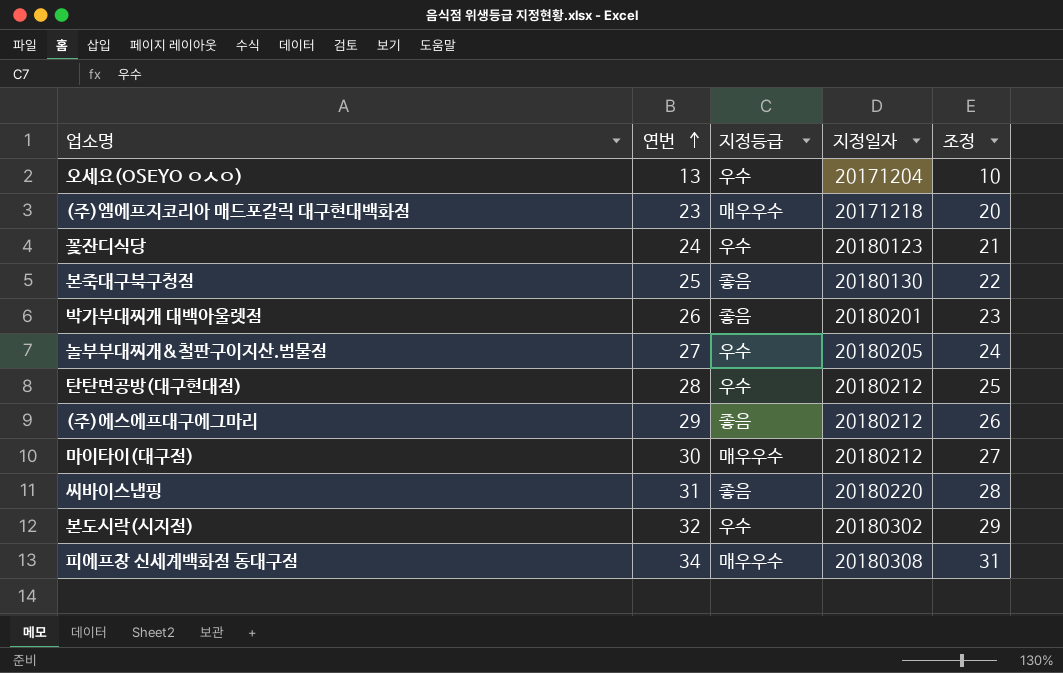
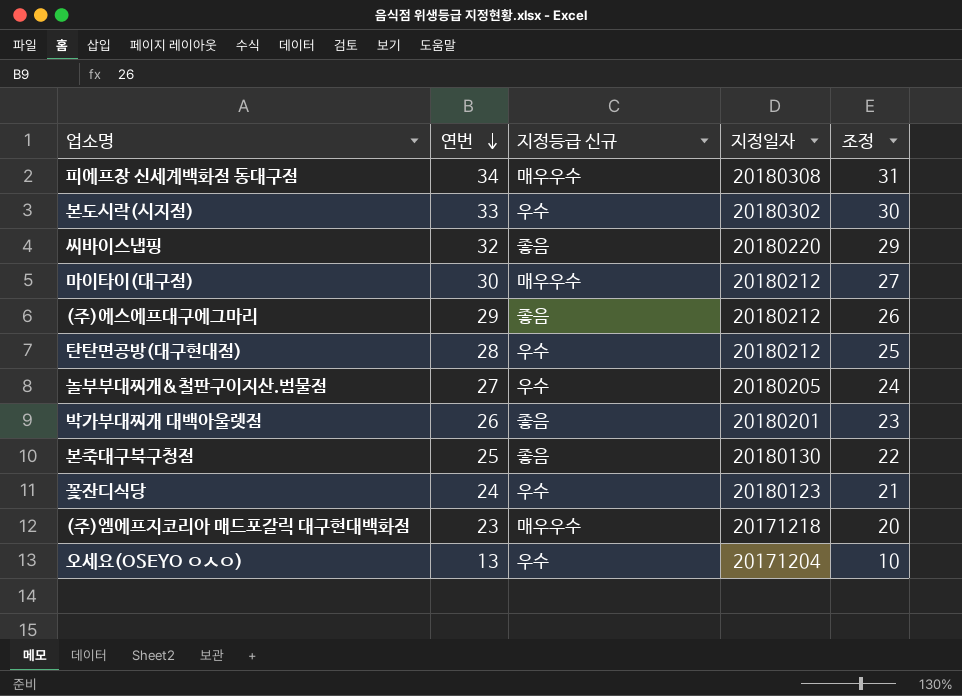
row order: 연번 ascending -> 연번 descending
column name: 지정등급 -> 지정등급 신규
본도시락(시지점) | 연번: 32 -> 33
본도시락(시지점) | 조정: 29 -> 30
씨바이스냅핑 | 연번: 31 -> 32
씨바이스냅핑 | 조정: 28 -> 29

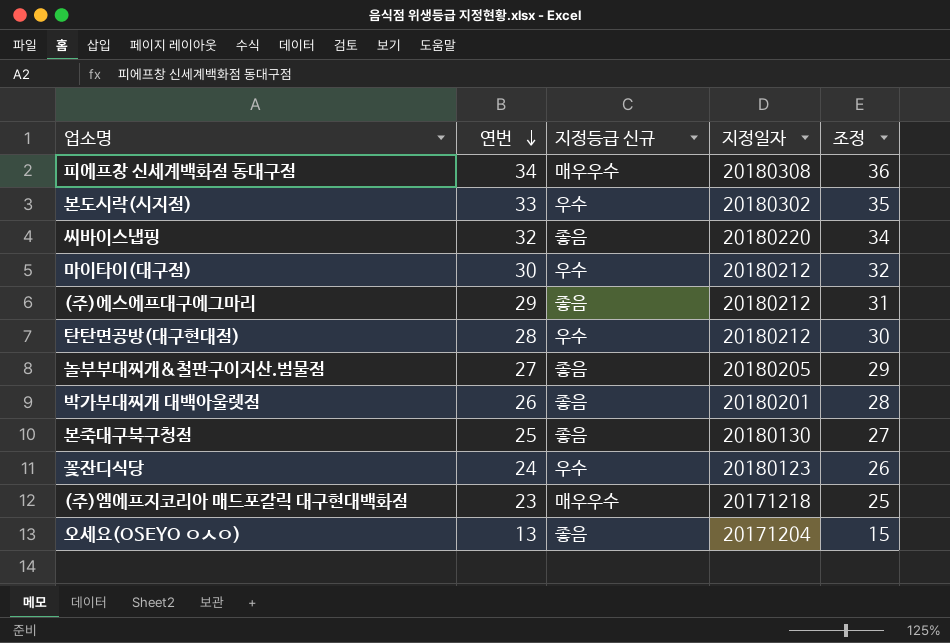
column 조정 | formula: [연번] - 3 -> [연번] + 2
마이타이(대구점) | 지정등급 신규: 매우우수 -> 우수
놀부부대찌개&철판구이지산.범물점 | 지정등급 신규: 우수 -> 좋음
오세요(OSEYO ㅇㅅㅇ) | 지정등급 신규: 우수 -> 좋음

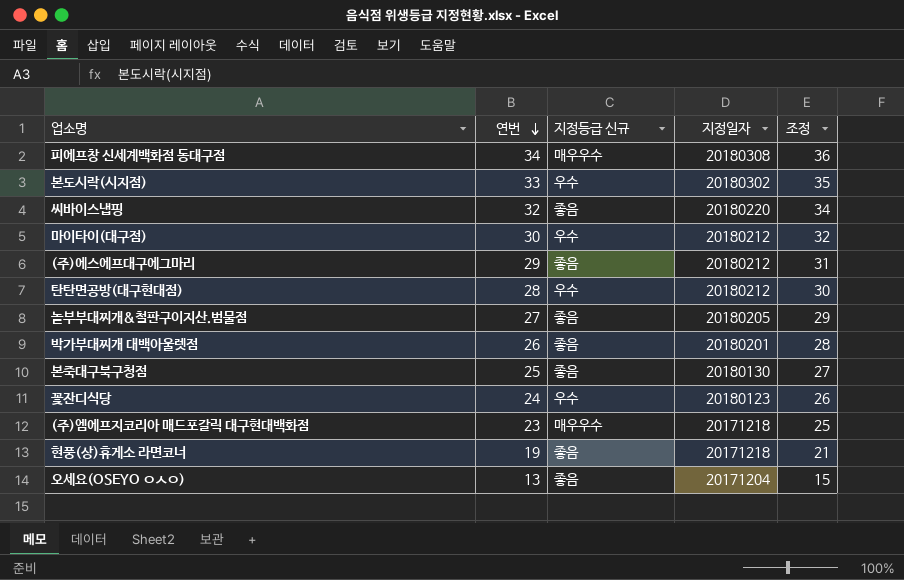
row 현풍(상)휴게소 라면코너: none -> 19 | 좋음 | 20171218 | 21

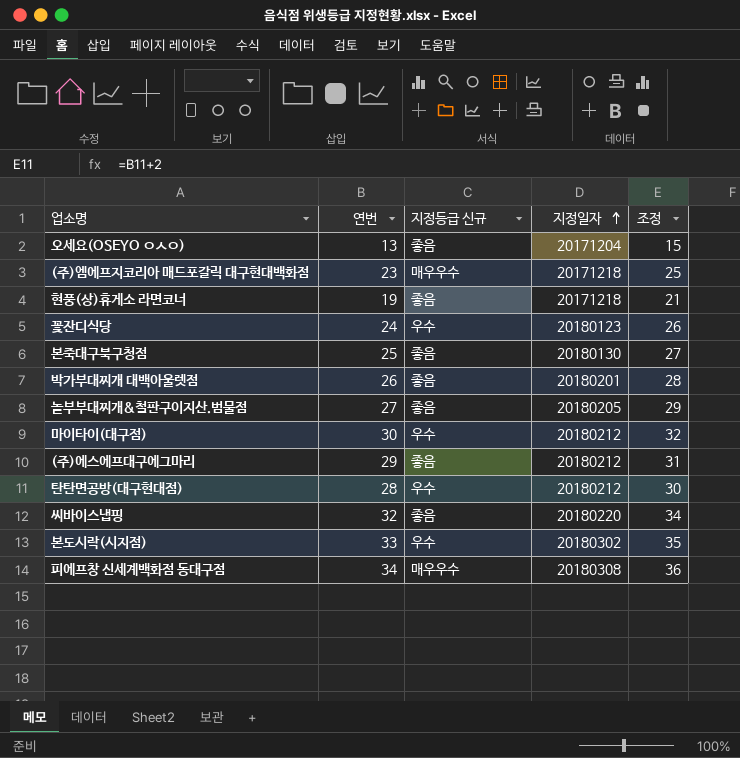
row order: 연번 descending -> 지정일자 ascending

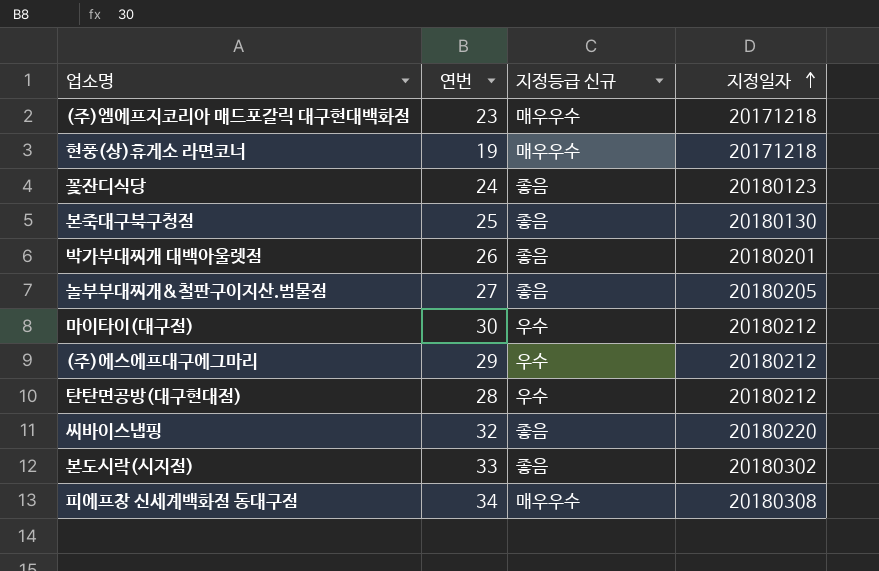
column 조정 | formula: [연번] + 2 -> none
row 오세요(OSEYO ㅇㅅㅇ): 13 | 좋음 | 20171204 | 15 -> none
현풍(상)휴게소 라면코너 | 지정등급 신규: 좋음 -> 매우우수
꽃잔디식당 | 지정등급 신규: 우수 -> 좋음
(주)에스에프대구에그마리 | 지정등급 신규: 좋음 -> 우수
본도시락(시지점) | 지정등급 신규: 우수 -> 좋음

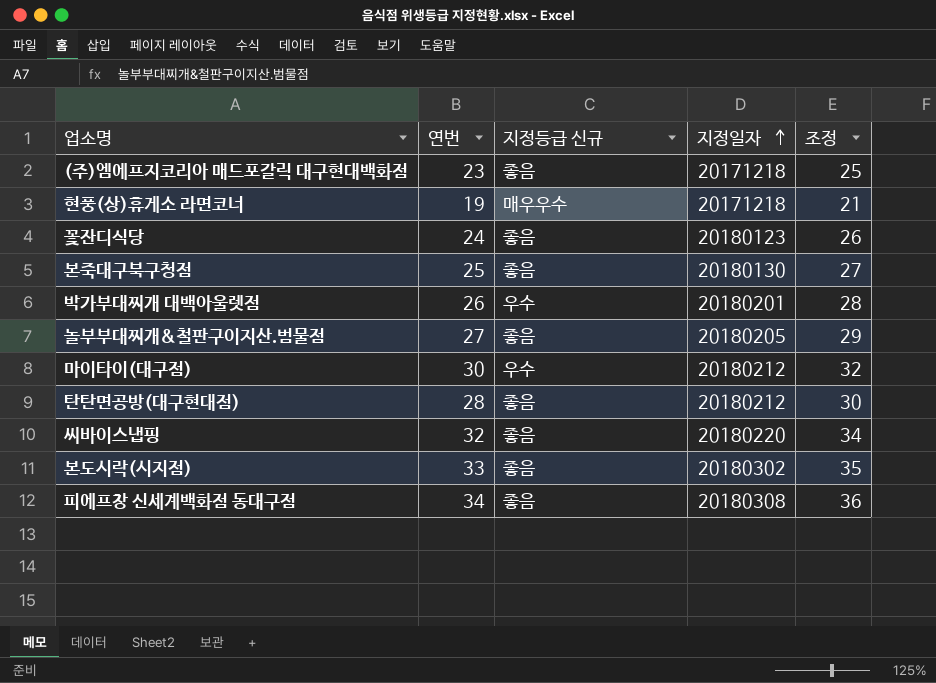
column 조정 | formula: none -> [연번] + 2
row (주)에스에프대구에그마리: 29 | 우수 | 20180212 -> none
(주)엠에프지코리아 매드포갈릭 대구현대백화점 | 지정등급 신규: 매우우수 -> 좋음
박가부대찌개 대백아울렛점 | 지정등급 신규: 좋음 -> 우수
탄탄면공방(대구현대점) | 지정등급 신규: 우수 -> 좋음
피에프창 신세계백화점 동대구점 | 지정등급 신규: 매우우수 -> 좋음

